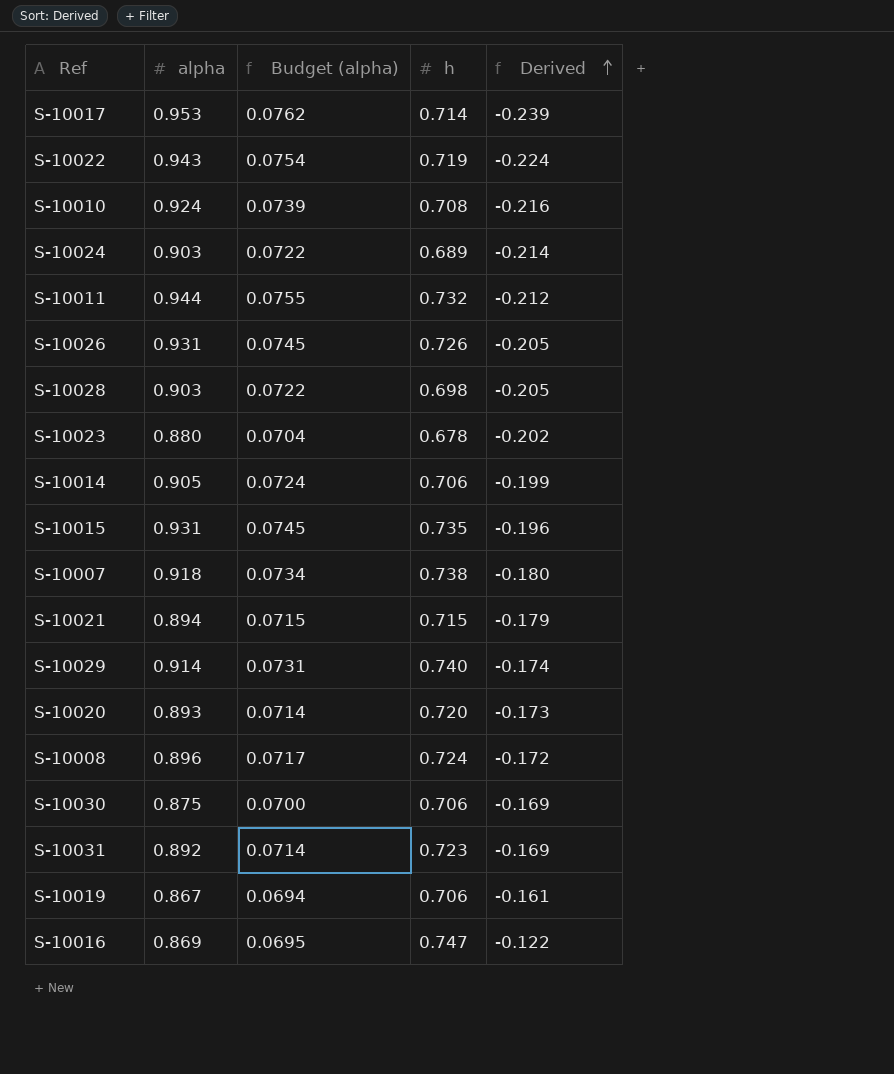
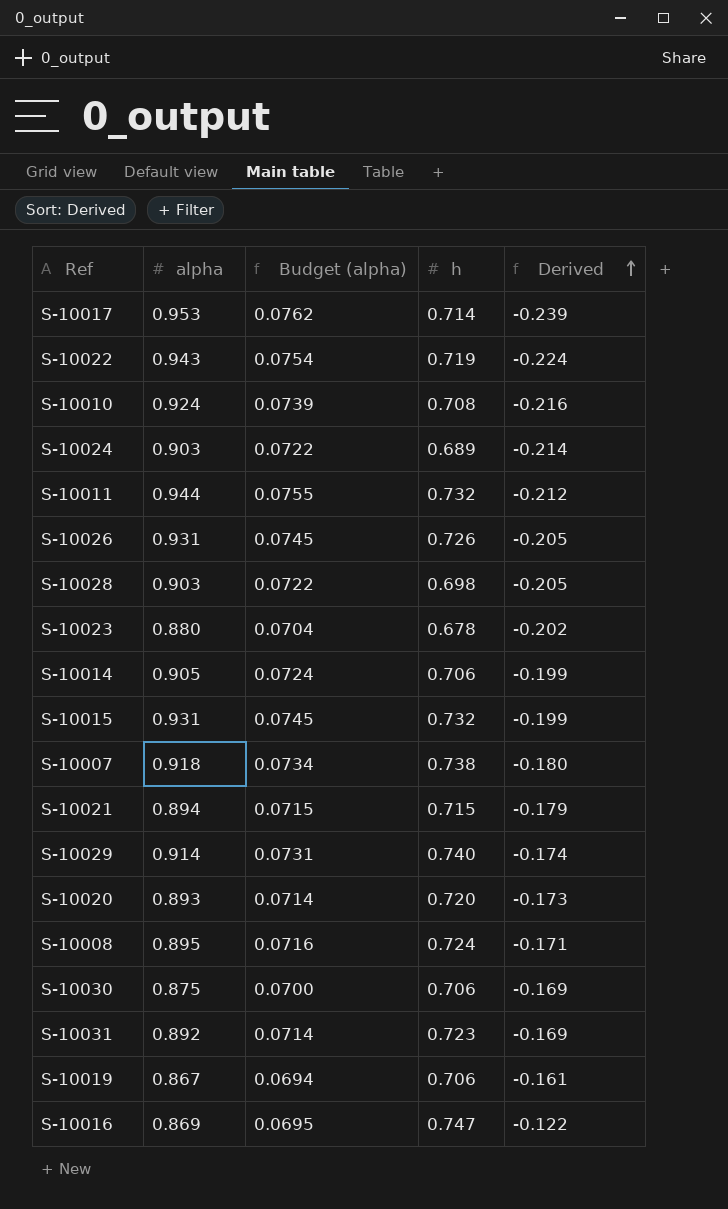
S-10015 | h: 0.735 -> 0.732
S-10015 | Derived: -0.196 -> -0.199
S-10008 | alpha: 0.896 -> 0.895
S-10008 | Budget (alpha): 0.0717 -> 0.0716
S-10008 | Derived: -0.172 -> -0.171

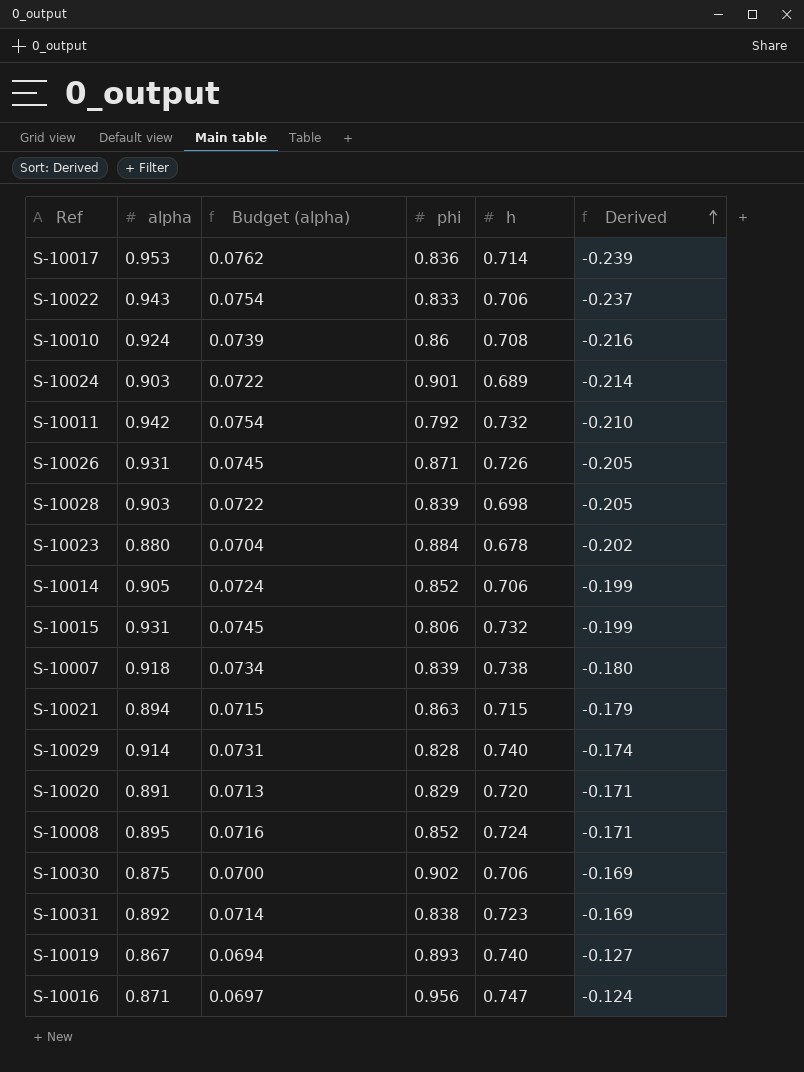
column phi | position: none -> 4
S-10022 | h: 0.719 -> 0.706
S-10022 | Derived: -0.224 -> -0.237
S-10011 | alpha: 0.944 -> 0.942
S-10011 | Budget (alpha): 0.0755 -> 0.0754
S-10011 | Derived: -0.212 -> -0.210
S-10020 | alpha: 0.893 -> 0.891
S-10020 | Budget (alpha): 0.0714 -> 0.0713
S-10020 | Derived: -0.173 -> -0.171
S-10019 | h: 0.706 -> 0.740
S-10019 | Derived: -0.161 -> -0.127
S-10016 | alpha: 0.869 -> 0.871
S-10016 | Budget (alpha): 0.0695 -> 0.0697
S-10016 | Derived: -0.122 -> -0.124

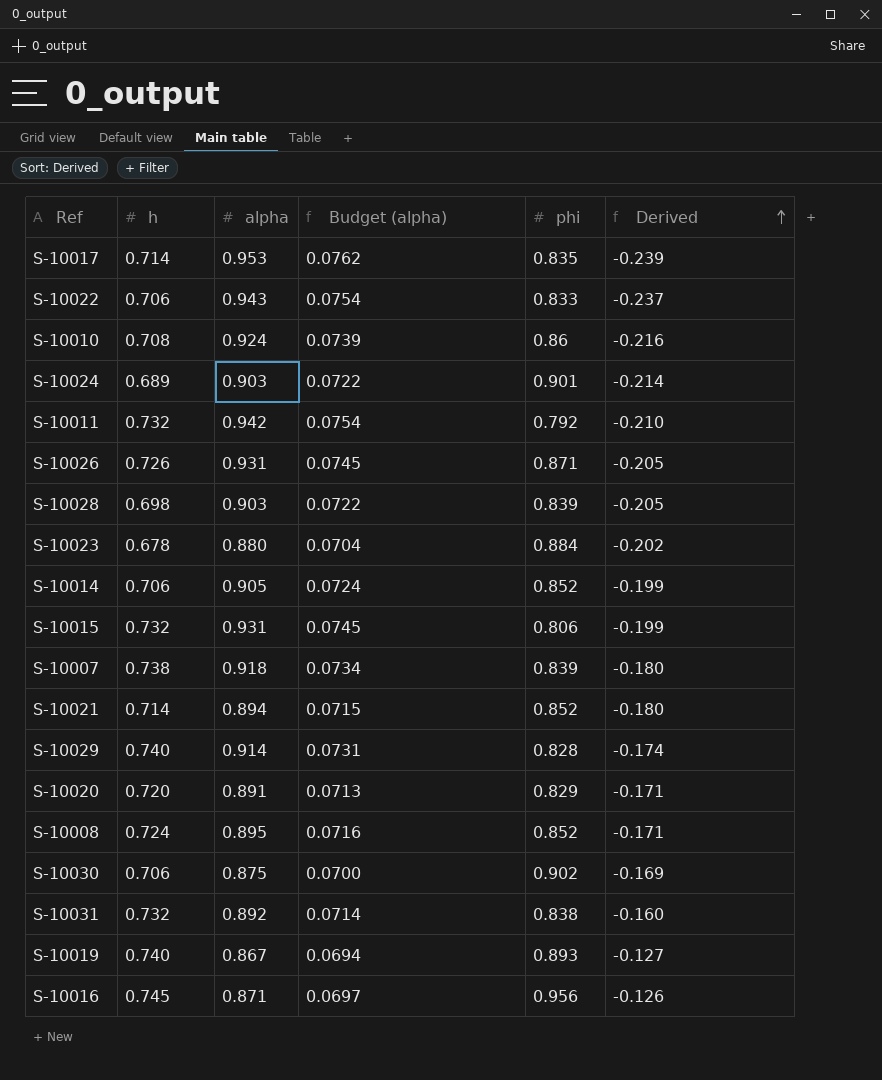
column h | position: 5 -> 2
S-10017 | phi: 0.836 -> 0.835
S-10021 | h: 0.715 -> 0.714
S-10021 | phi: 0.863 -> 0.852
S-10021 | Derived: -0.179 -> -0.180
S-10031 | h: 0.723 -> 0.732
S-10031 | Derived: -0.169 -> -0.160
S-10016 | h: 0.747 -> 0.745
S-10016 | Derived: -0.124 -> -0.126

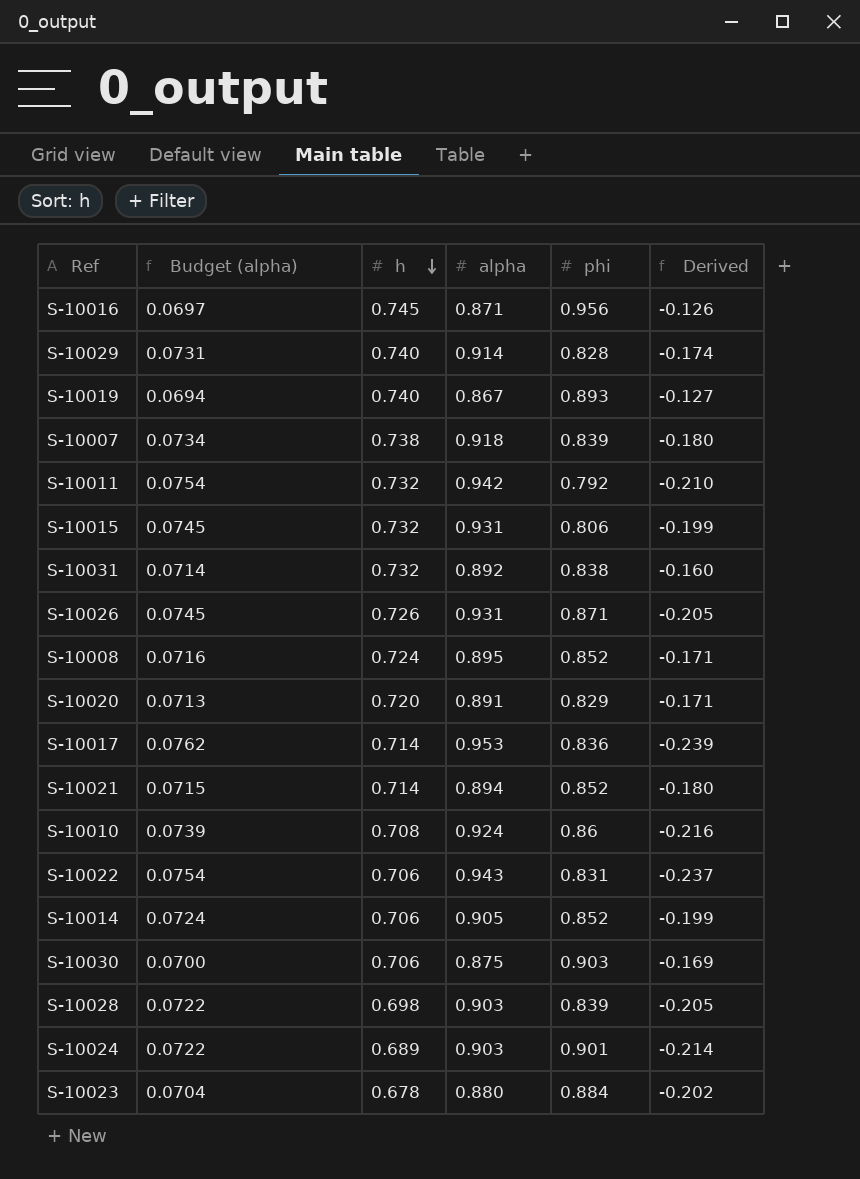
row order: Derived ascending -> h descending
column Budget (alpha) | position: 4 -> 2
S-10017 | phi: 0.835 -> 0.836
S-10022 | phi: 0.833 -> 0.831
S-10030 | phi: 0.902 -> 0.903

